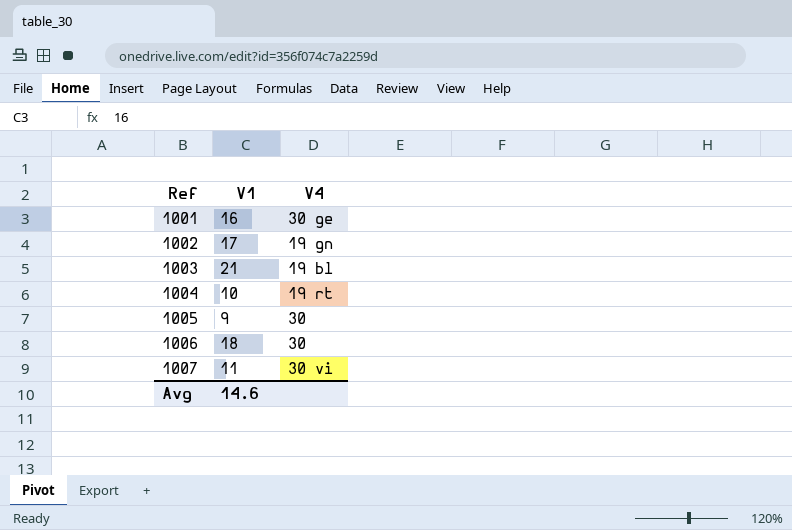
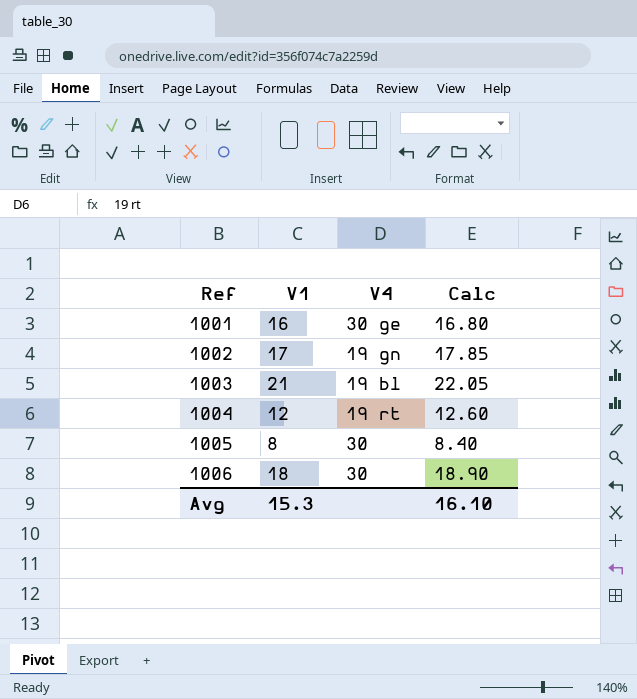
column Calc | formula: none -> [V1] * 1.05
row 1007: 11 | 30 vi -> none
1004 | V1: 10 -> 12
1005 | V1: 9 -> 8
Avg | V1: 14.6 -> 15.3

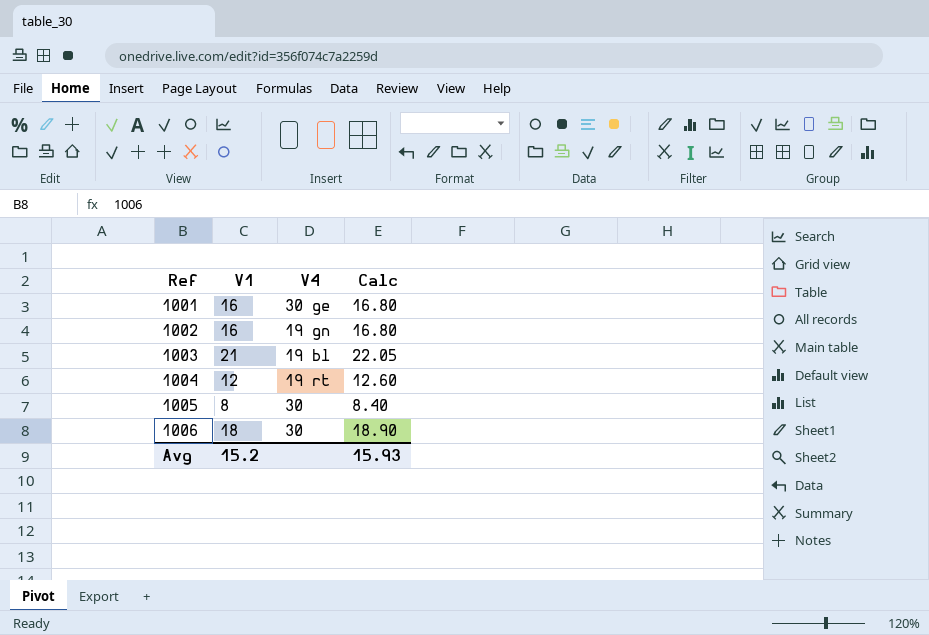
1002 | V1: 17 -> 16
1002 | Calc: 17.85 -> 16.80
Avg | V1: 15.3 -> 15.2
Avg | Calc: 16.10 -> 15.93

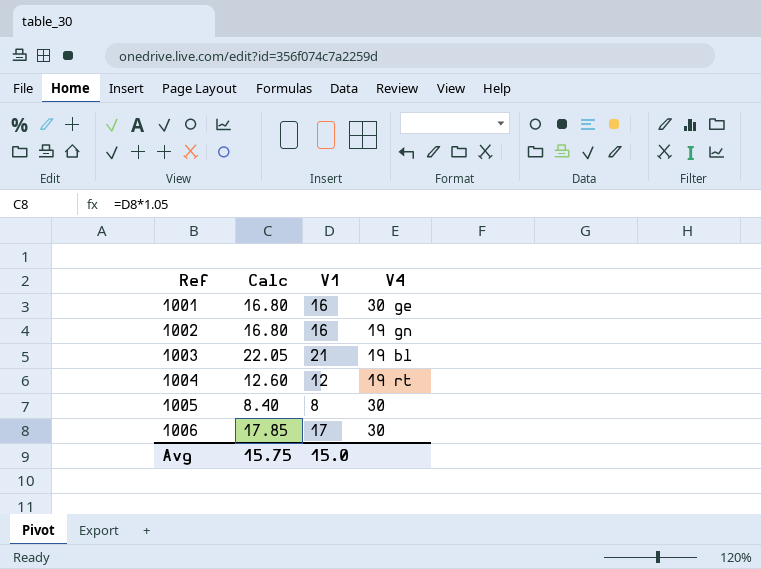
column Calc | position: 4 -> 2
1006 | Calc: 18.90 -> 17.85
1006 | V1: 18 -> 17
Avg | Calc: 15.93 -> 15.75
Avg | V1: 15.2 -> 15.0

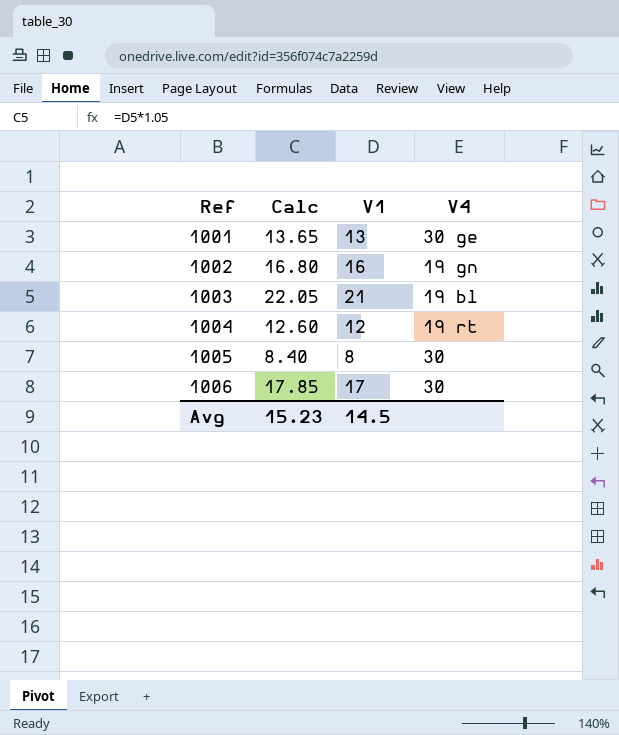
1001 | Calc: 16.80 -> 13.65
1001 | V1: 16 -> 13
Avg | Calc: 15.75 -> 15.23
Avg | V1: 15.0 -> 14.5

